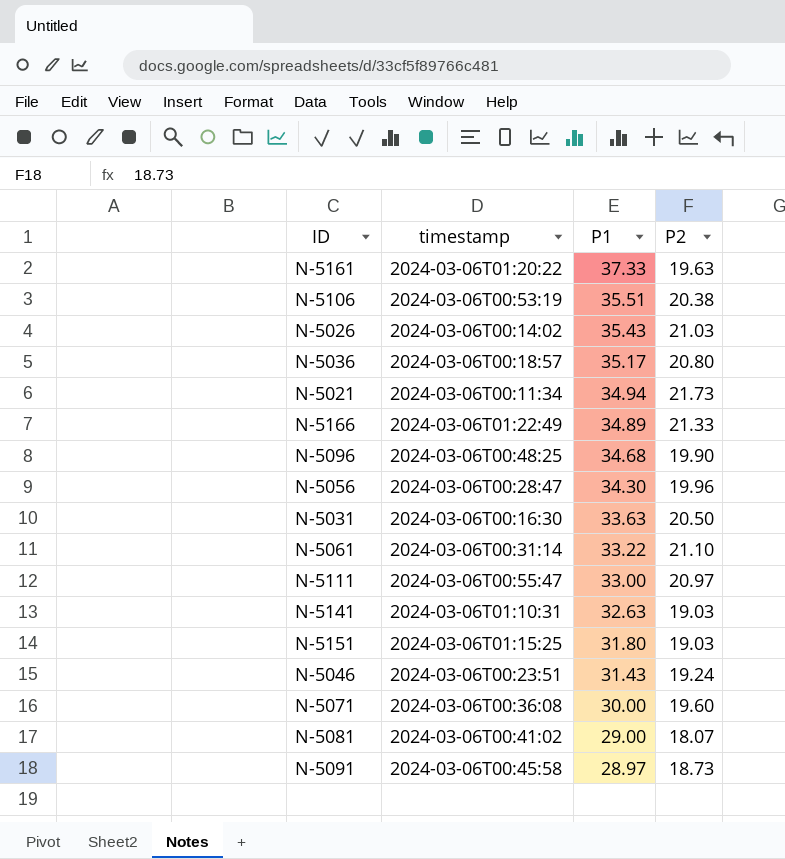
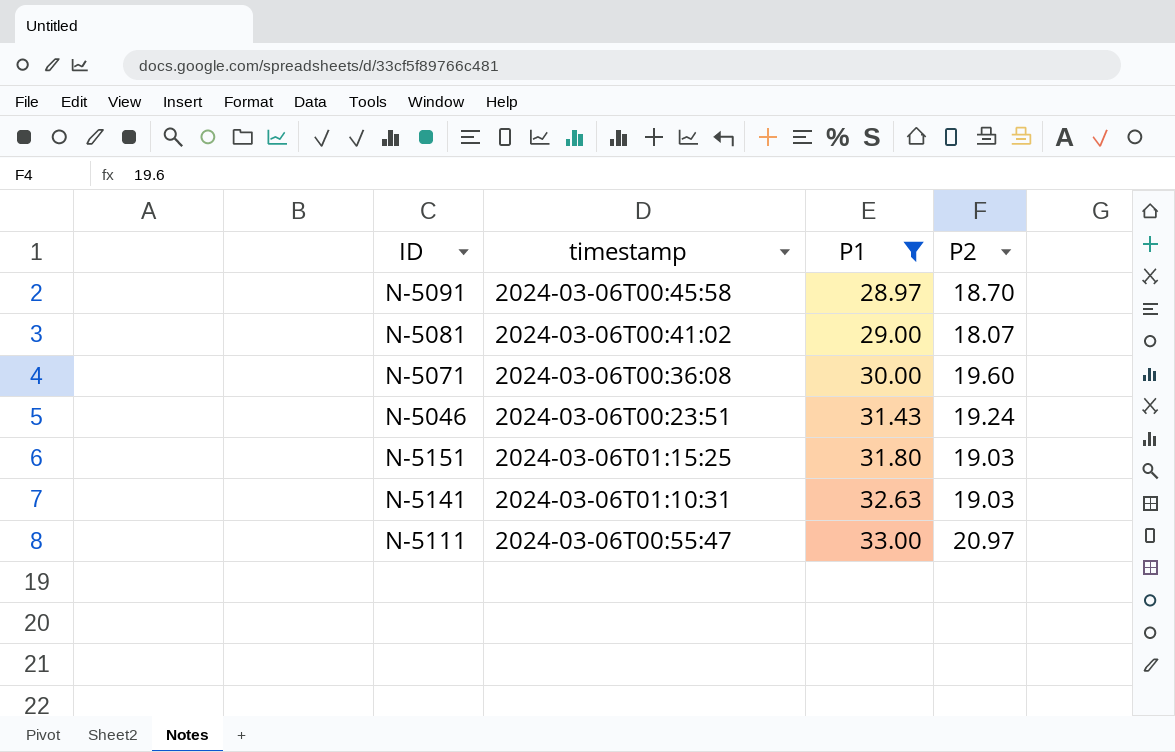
filter: none -> P1 <= 33.00
row order: P1 descending -> P1 ascending
N-5091 | P2: 18.73 -> 18.70

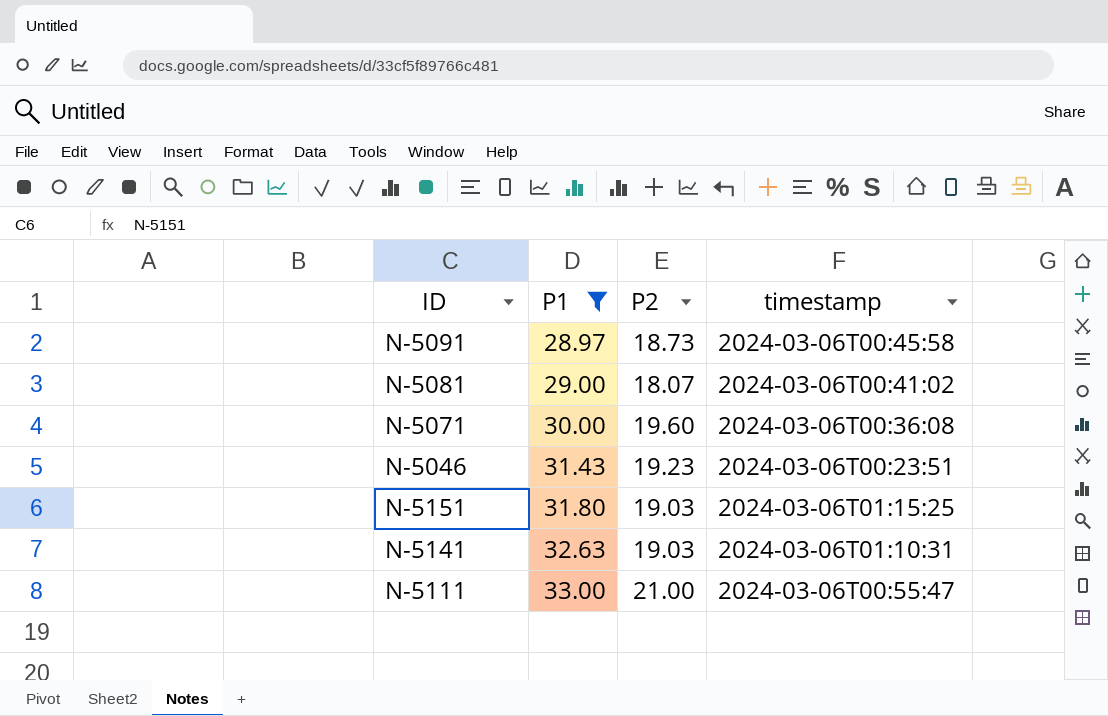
column timestamp | position: 2 -> 4
N-5091 | P2: 18.70 -> 18.73
N-5046 | P2: 19.24 -> 19.23
N-5111 | P2: 20.97 -> 21.00

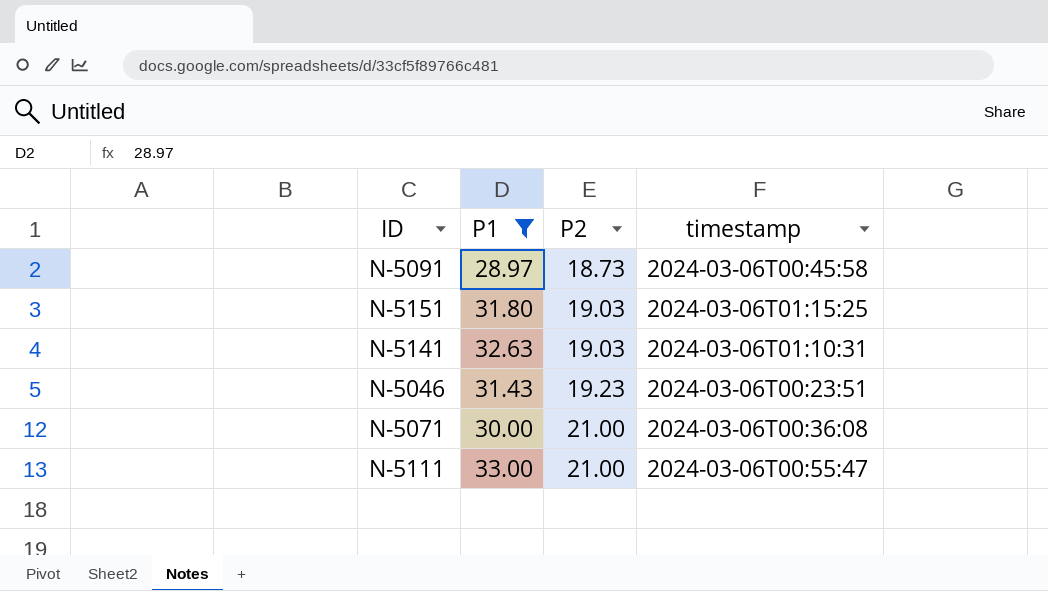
row order: P1 ascending -> P2 ascending
row N-5081: 29.00 | 18.07 | 2024-03-06T00:41:02 -> none
N-5071 | P2: 19.60 -> 21.00

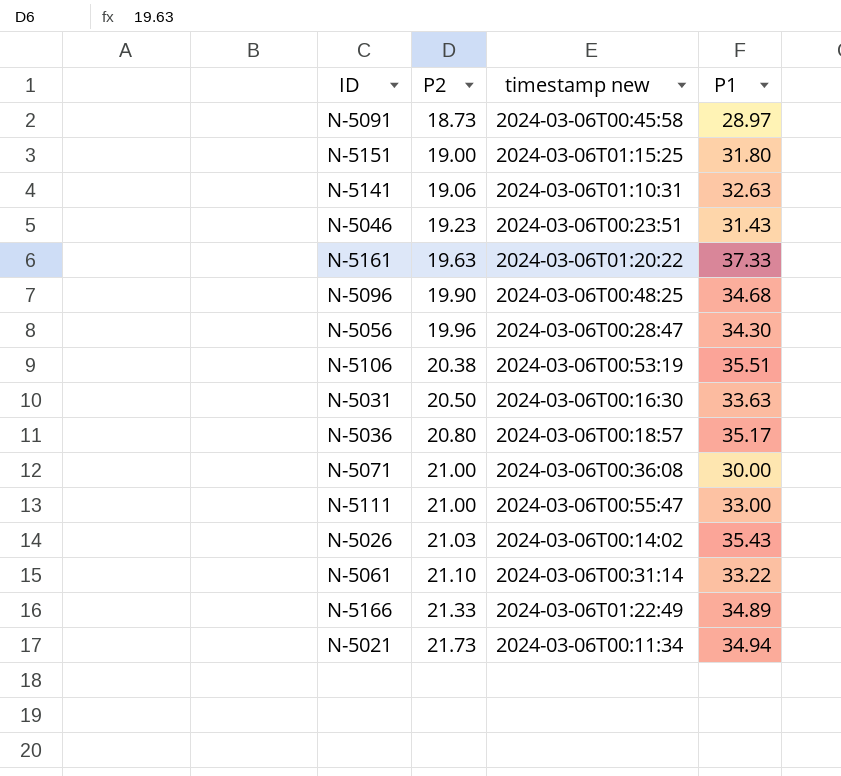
filter: P1 <= 33.00 -> none
column name: timestamp -> timestamp new
column P1 | position: 2 -> 4
N-5151 | P2: 19.03 -> 19.00
N-5141 | P2: 19.03 -> 19.06

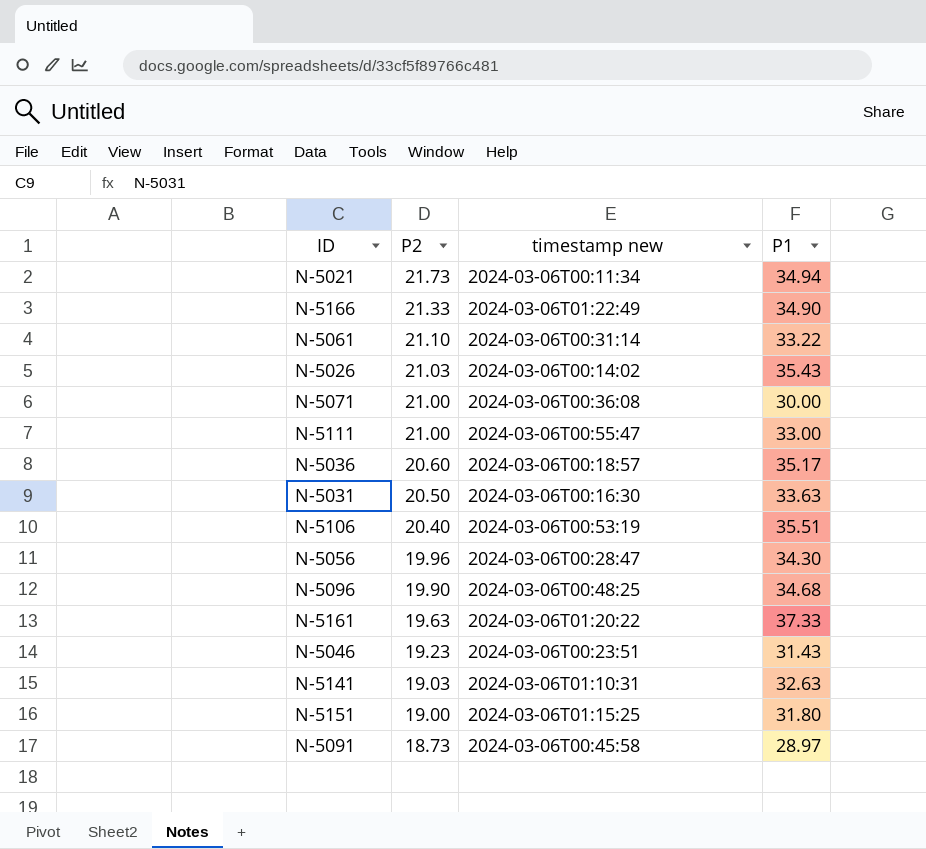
row order: P2 ascending -> P2 descending
N-5166 | P1: 34.89 -> 34.90
N-5036 | P2: 20.80 -> 20.60
N-5106 | P2: 20.38 -> 20.40
N-5141 | P2: 19.06 -> 19.03

